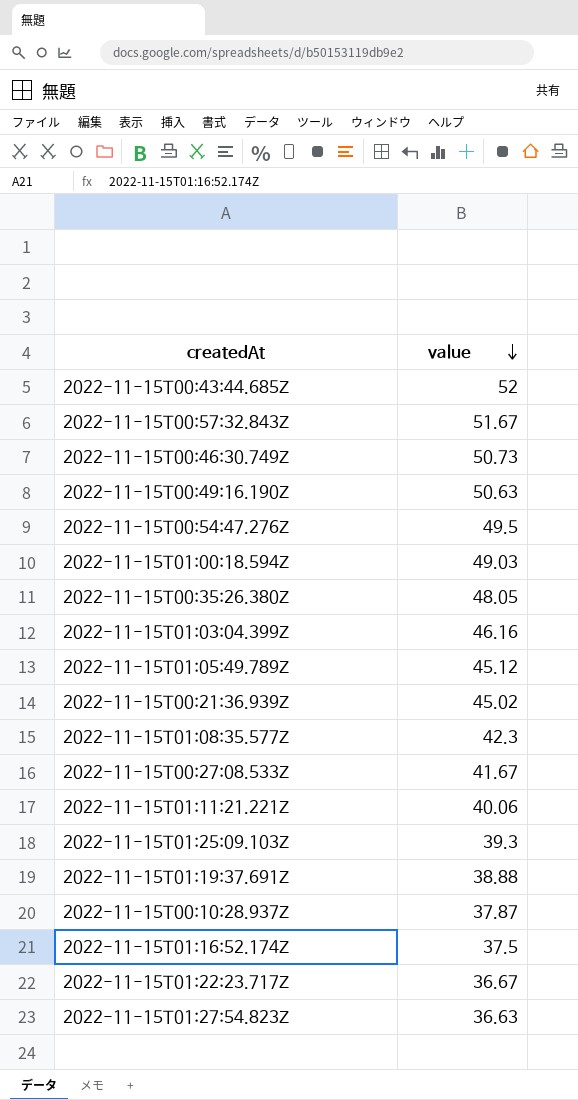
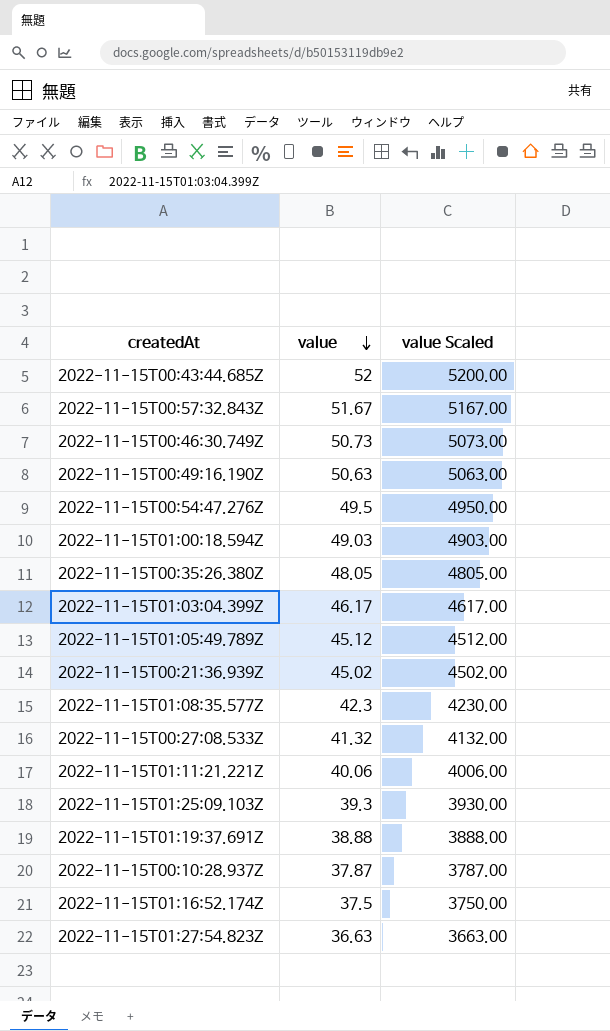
column value Scaled | formula: none -> [value] * 100
row 2022-11-15T01:22:23.717Z: 36.67 -> none
2022-11-15T01:03:04.399Z | value: 46.16 -> 46.17
2022-11-15T00:27:08.533Z | value: 41.67 -> 41.32

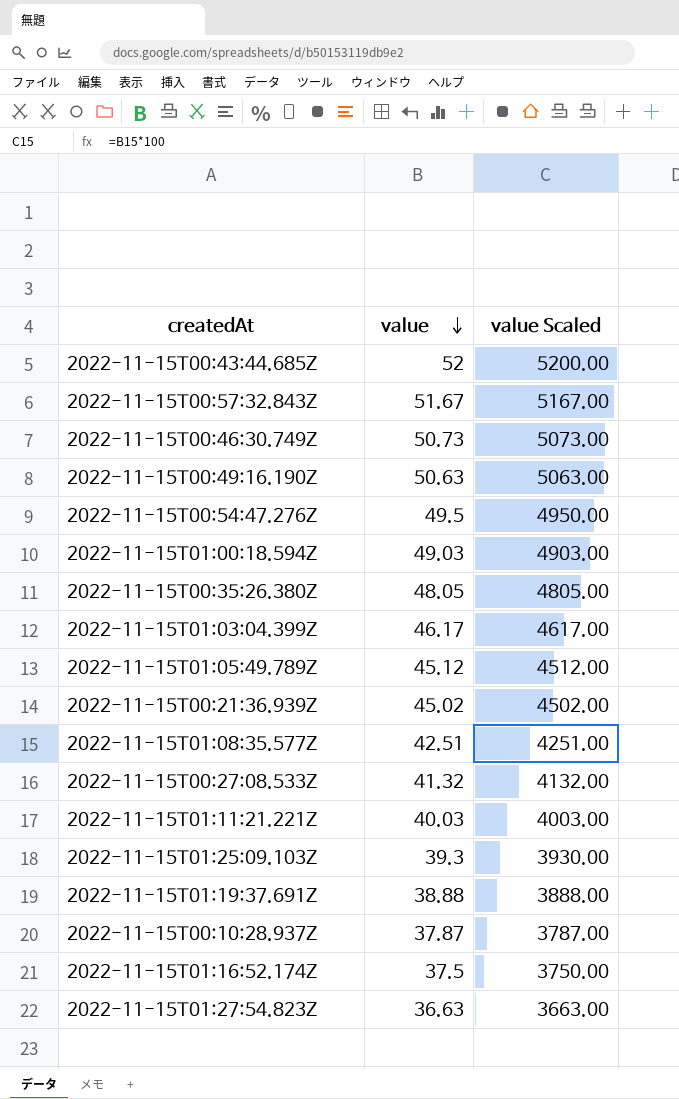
2022-11-15T01:08:35.577Z | value: 42.3 -> 42.51
2022-11-15T01:08:35.577Z | value Scaled: 4230.00 -> 4251.00
2022-11-15T01:11:21.221Z | value: 40.06 -> 40.03
2022-11-15T01:11:21.221Z | value Scaled: 4006.00 -> 4003.00

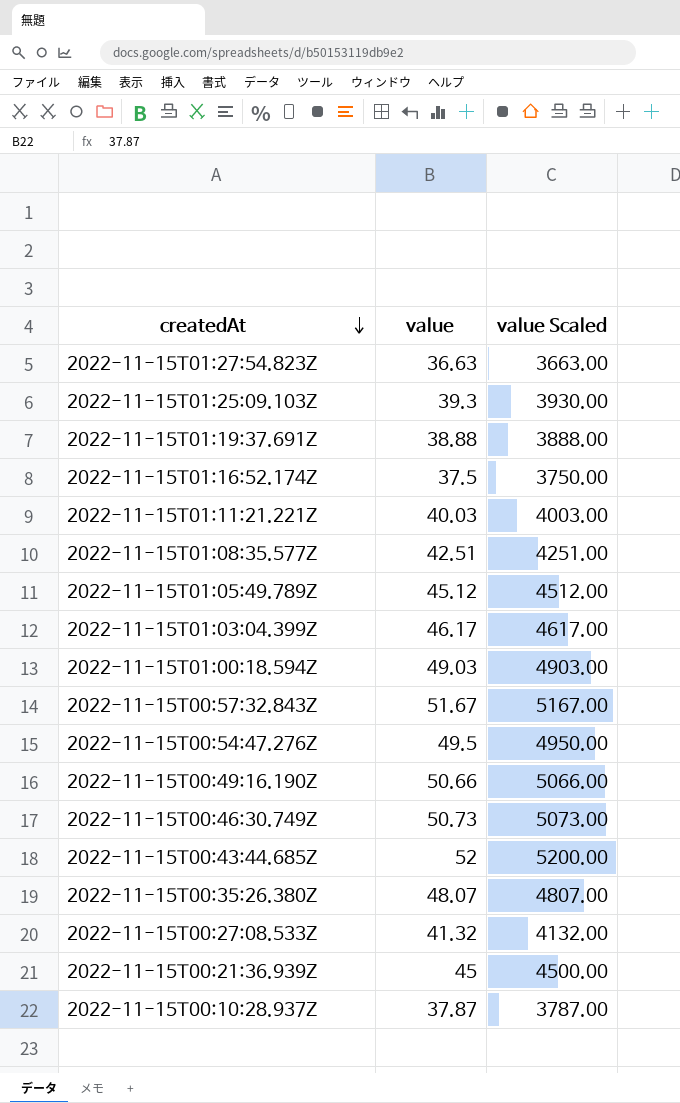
row order: value descending -> createdAt descending
2022-11-15T00:49:16.190Z | value: 50.63 -> 50.66
2022-11-15T00:49:16.190Z | value Scaled: 5063.00 -> 5066.00
2022-11-15T00:35:26.380Z | value: 48.05 -> 48.07
2022-11-15T00:35:26.380Z | value Scaled: 4805.00 -> 4807.00
2022-11-15T00:21:36.939Z | value: 45.02 -> 45
2022-11-15T00:21:36.939Z | value Scaled: 4502.00 -> 4500.00

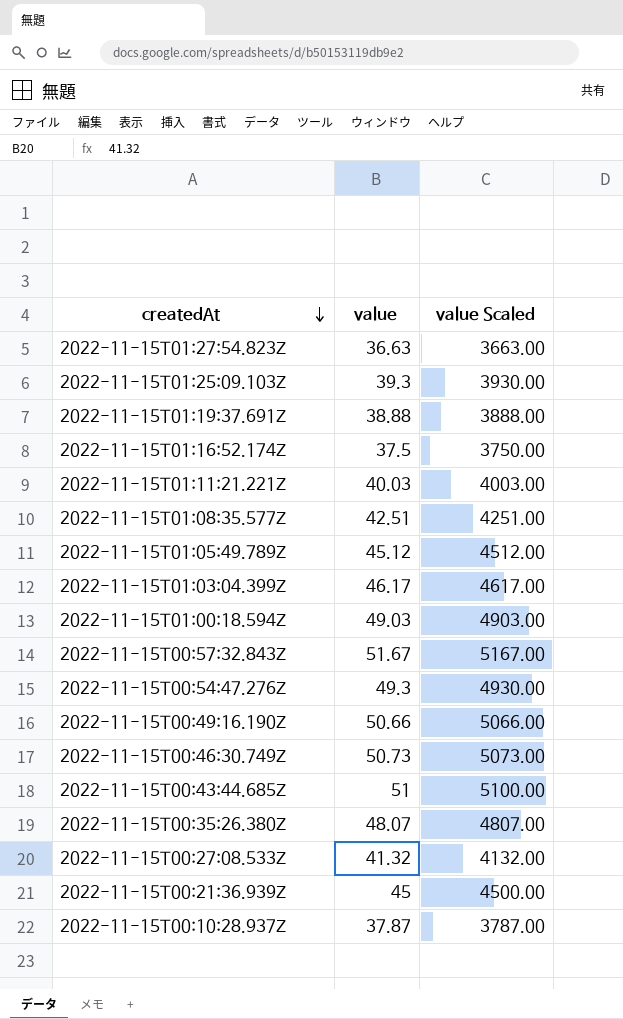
2022-11-15T00:54:47.276Z | value: 49.5 -> 49.3
2022-11-15T00:54:47.276Z | value Scaled: 4950.00 -> 4930.00
2022-11-15T00:43:44.685Z | value: 52 -> 51
2022-11-15T00:43:44.685Z | value Scaled: 5200.00 -> 5100.00

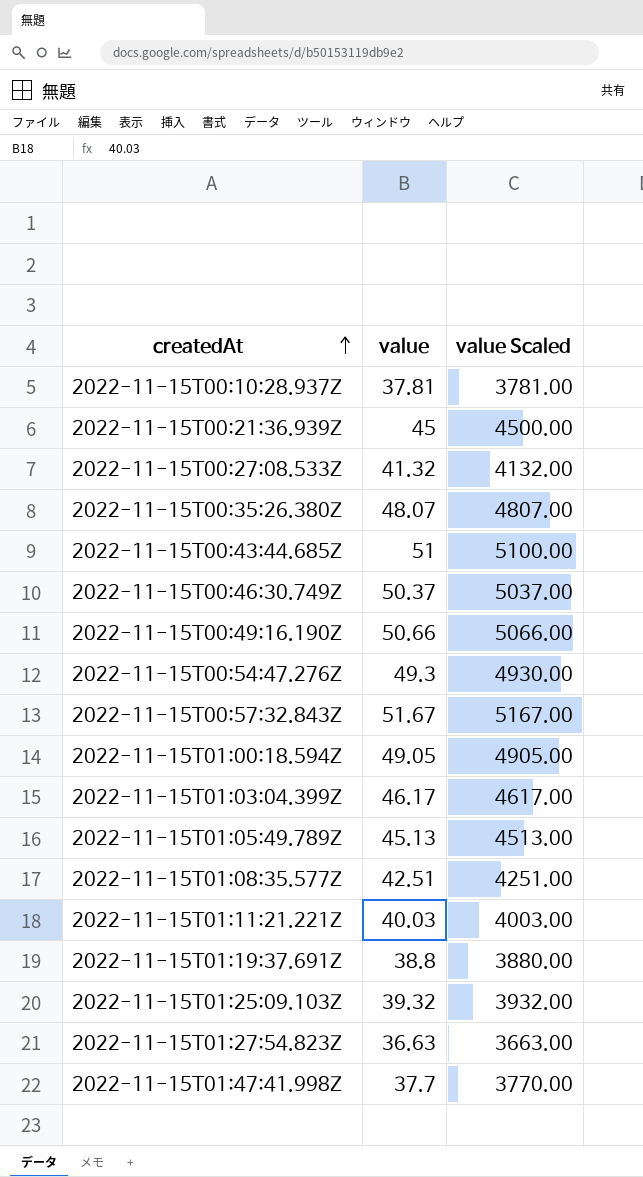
row order: createdAt descending -> createdAt ascending
row 2022-11-15T01:16:52.174Z: 37.5 | 3750.00 -> none
2022-11-15T00:10:28.937Z | value: 37.87 -> 37.81
2022-11-15T00:10:28.937Z | value Scaled: 3787.00 -> 3781.00
2022-11-15T00:46:30.749Z | value: 50.73 -> 50.37
2022-11-15T00:46:30.749Z | value Scaled: 5073.00 -> 5037.00
2022-11-15T01:00:18.594Z | value: 49.03 -> 49.05
2022-11-15T01:00:18.594Z | value Scaled: 4903.00 -> 4905.00
2022-11-15T01:05:49.789Z | value: 45.12 -> 45.13
2022-11-15T01:05:49.789Z | value Scaled: 4512.00 -> 4513.00
2022-11-15T01:19:37.691Z | value: 38.88 -> 38.8
2022-11-15T01:19:37.691Z | value Scaled: 3888.00 -> 3880.00
2022-11-15T01:25:09.103Z | value: 39.3 -> 39.32
2022-11-15T01:25:09.103Z | value Scaled: 3930.00 -> 3932.00
row 2022-11-15T01:47:41.998Z: none -> 37.7 | 3770.00

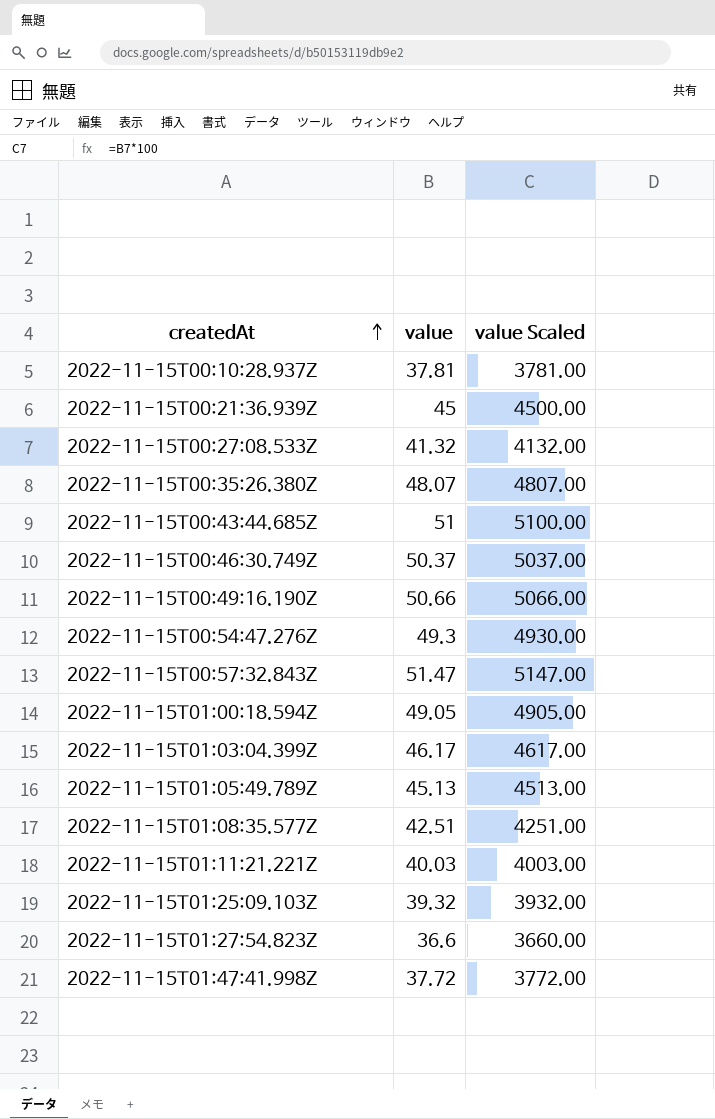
row 2022-11-15T01:19:37.691Z: 38.8 | 3880.00 -> none
2022-11-15T00:57:32.843Z | value: 51.67 -> 51.47
2022-11-15T00:57:32.843Z | value Scaled: 5167.00 -> 5147.00
2022-11-15T01:27:54.823Z | value: 36.63 -> 36.6
2022-11-15T01:27:54.823Z | value Scaled: 3663.00 -> 3660.00
2022-11-15T01:47:41.998Z | value: 37.7 -> 37.72
2022-11-15T01:47:41.998Z | value Scaled: 3770.00 -> 3772.00

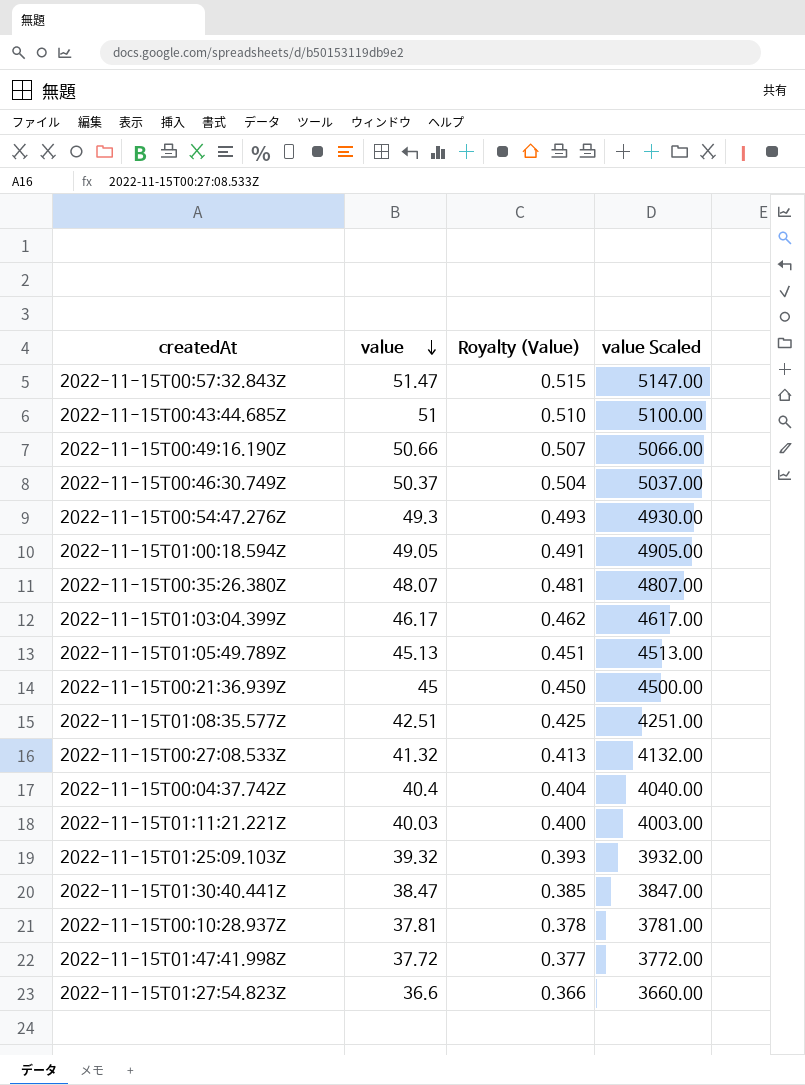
row order: createdAt ascending -> value descending
column Royalty (Value) | formula: none -> [value] * 0.01
row 2022-11-15T00:04:37.742Z: none -> 40.4 | 0.404 | 4040.00
row 2022-11-15T01:30:40.441Z: none -> 38.47 | 0.385 | 3847.00

